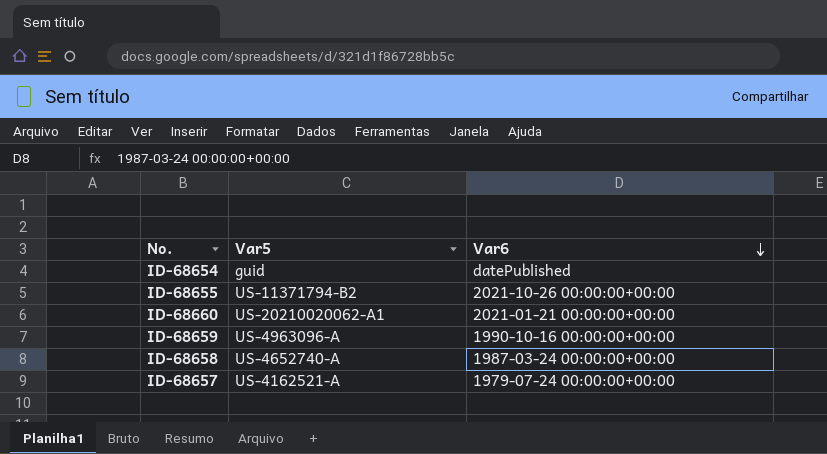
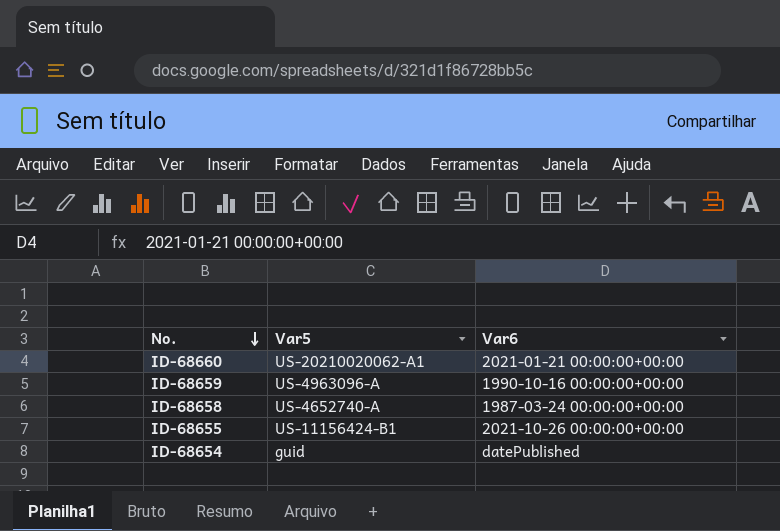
row order: Var6 descending -> No. descending
row ID-68657: US-4162521-A | 1979-07-24 00:00:00+00:00 -> none
ID-68655 | Var5: US-11371794-B2 -> US-11156424-B1

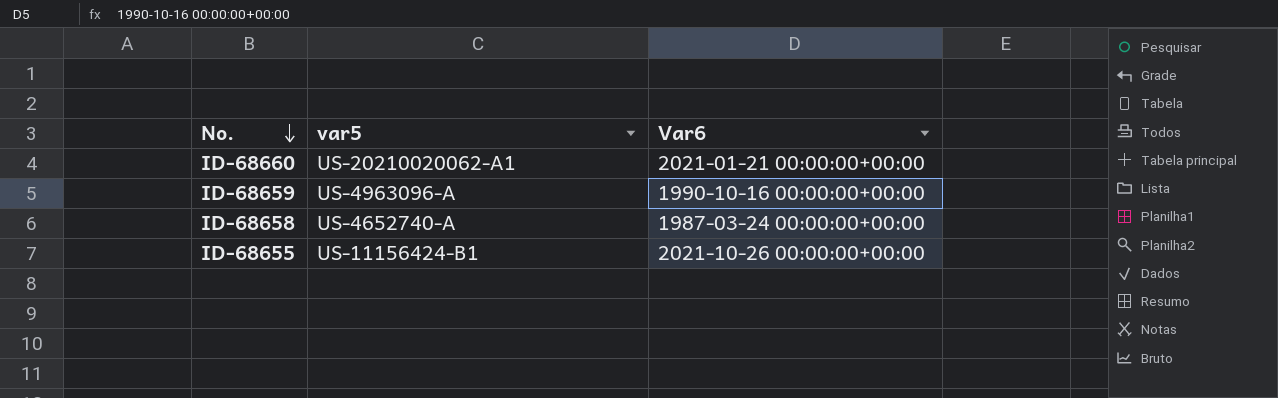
column name: Var5 -> var5
row ID-68654: guid | datePublished -> none

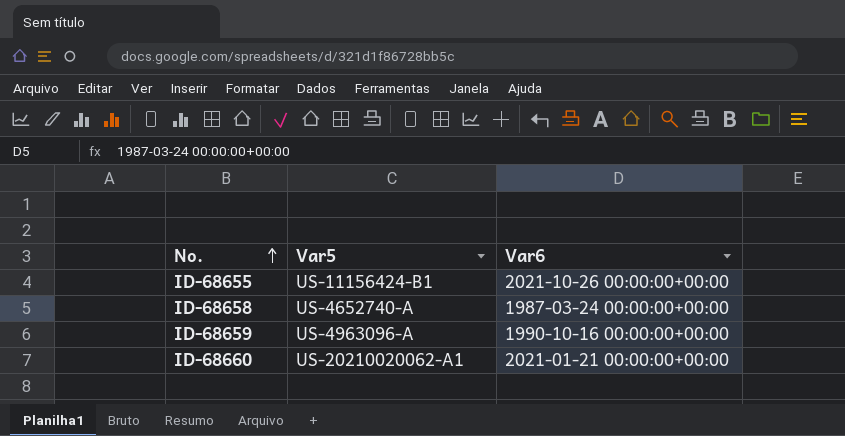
row order: No. descending -> No. ascending
column name: var5 -> Var5

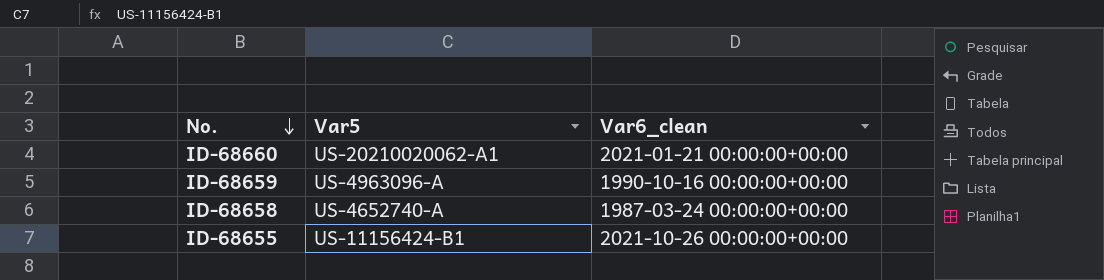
row order: No. ascending -> No. descending
column name: Var6 -> Var6_clean

